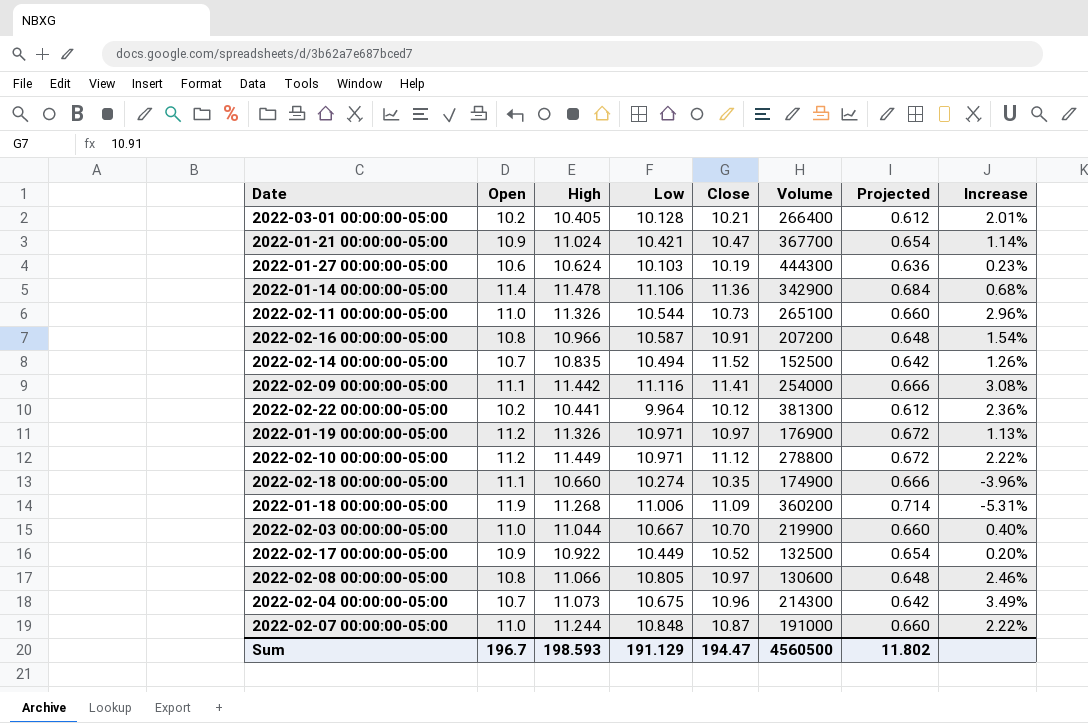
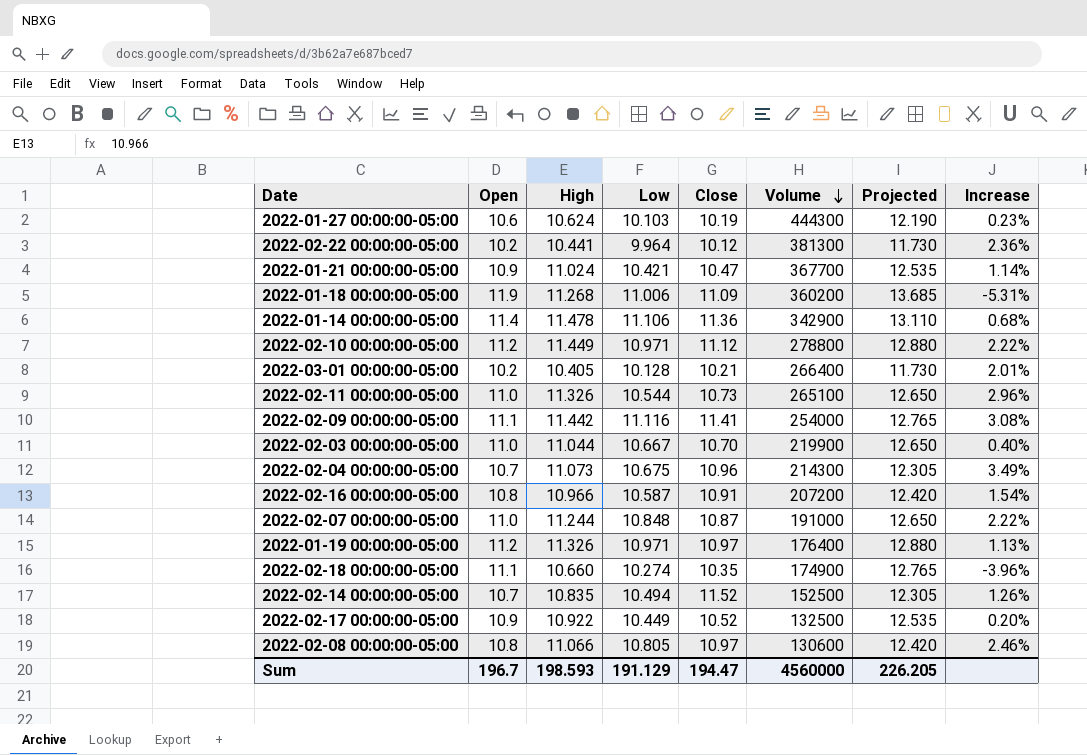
row order: none -> Volume descending
column Projected | formula: [Open] * 0.06 -> [Open] * 1.15
2022-01-19 00:00:00-05:00 | Volume: 176900 -> 176400
Sum | Volume: 4560500 -> 4560000
Sum | Projected: 11.802 -> 226.205

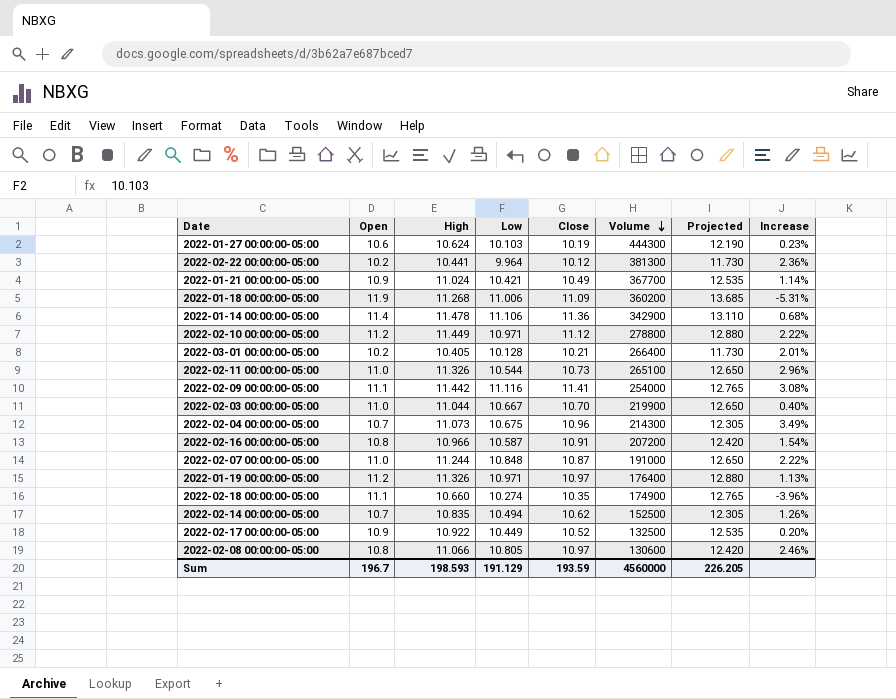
2022-01-21 00:00:00-05:00 | Close: 10.47 -> 10.49
2022-02-14 00:00:00-05:00 | Close: 11.52 -> 10.62
Sum | Close: 194.47 -> 193.59

